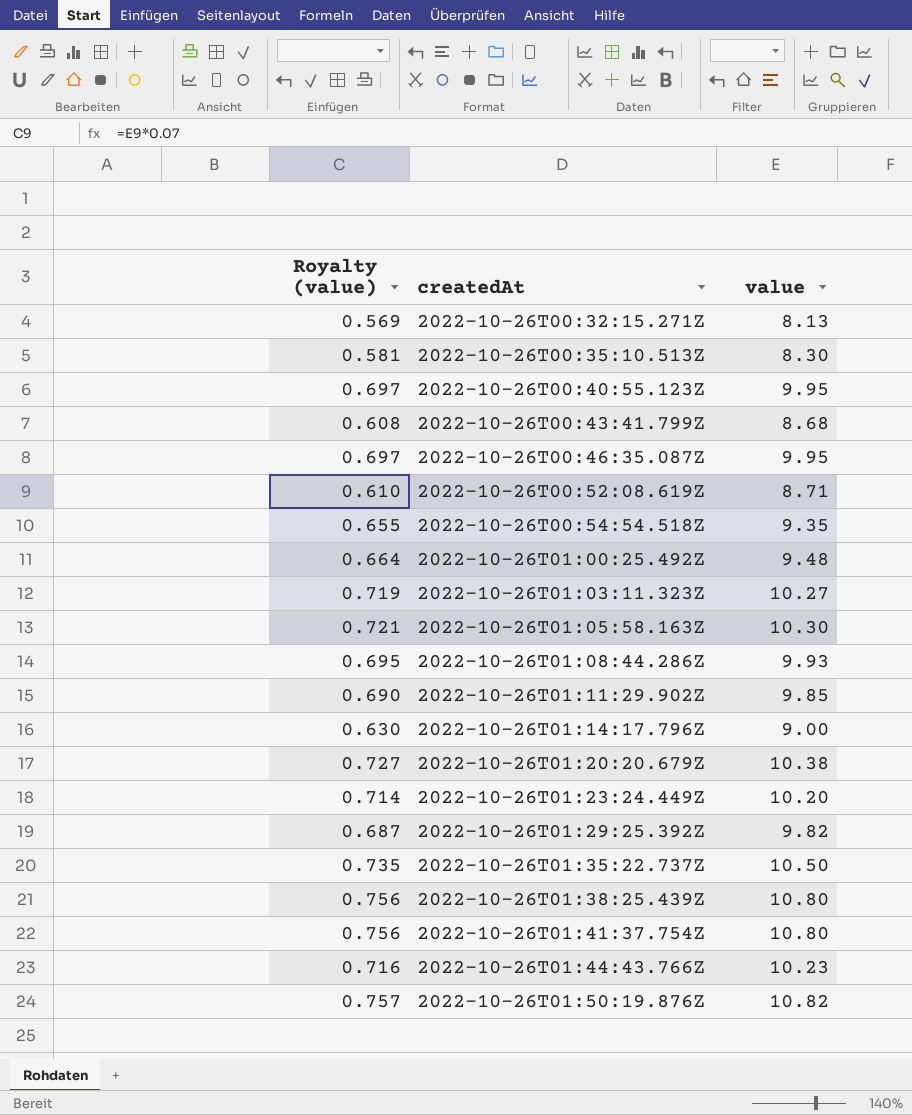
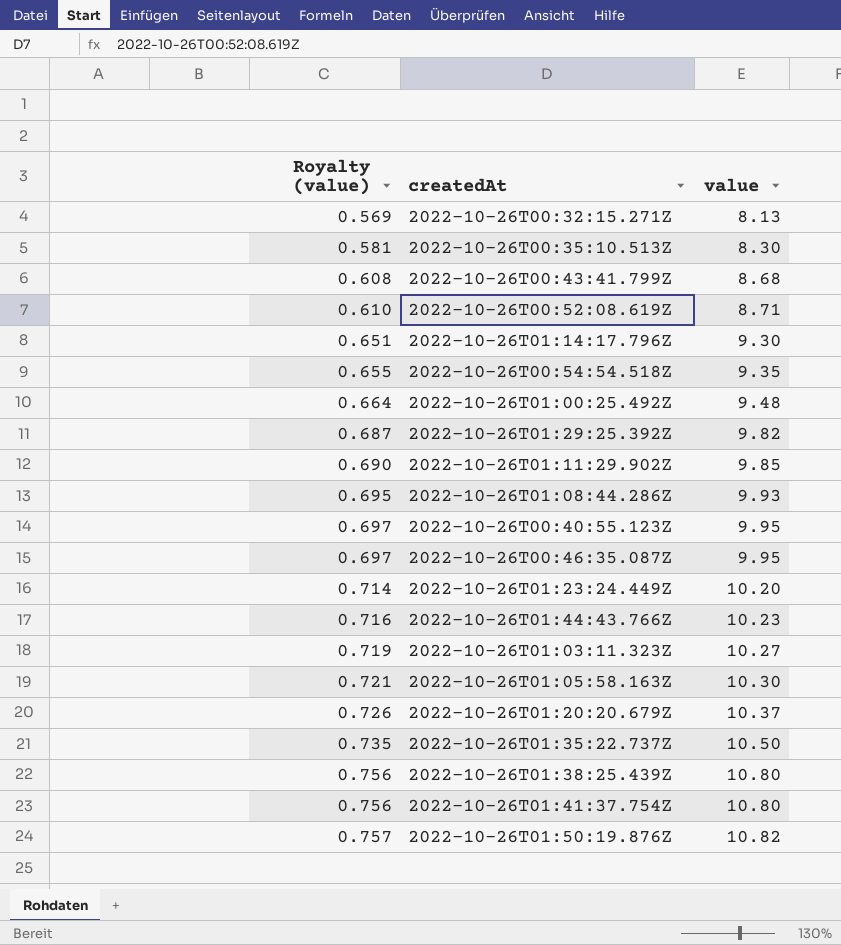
row order: createdAt ascending -> Royalty (value) ascending
2022-10-26T01:14:17.796Z | Royalty (value): 0.630 -> 0.651
2022-10-26T01:14:17.796Z | value: 9.00 -> 9.30
2022-10-26T01:20:20.679Z | Royalty (value): 0.727 -> 0.726
2022-10-26T01:20:20.679Z | value: 10.38 -> 10.37

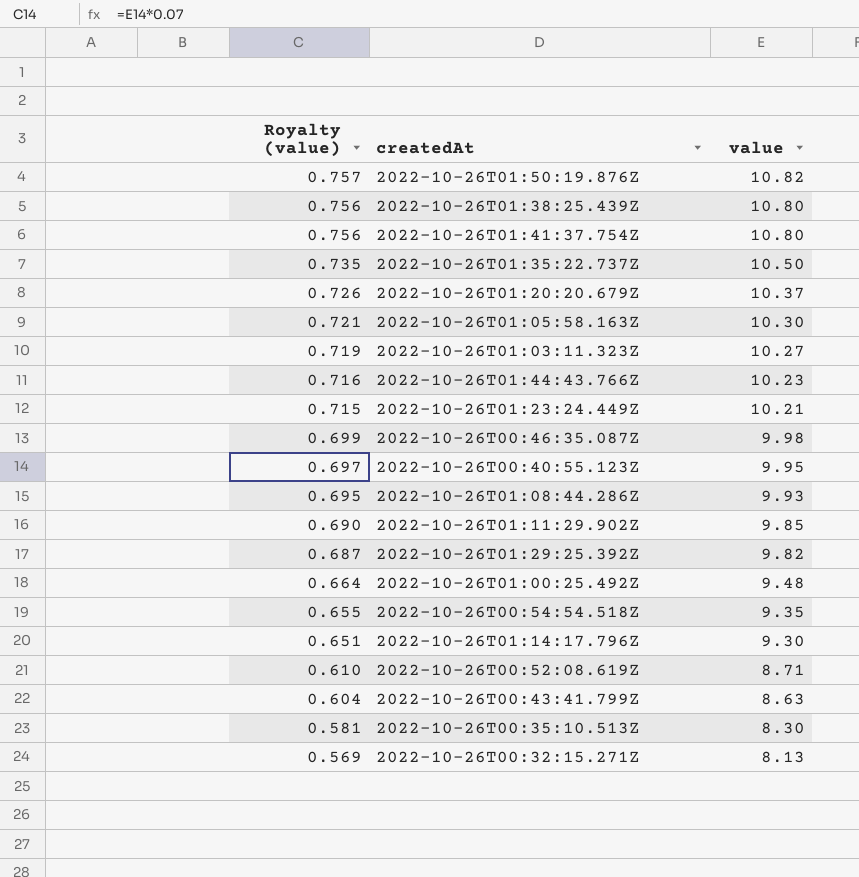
row order: Royalty (value) ascending -> Royalty (value) descending
2022-10-26T01:23:24.449Z | Royalty (value): 0.714 -> 0.715
2022-10-26T01:23:24.449Z | value: 10.20 -> 10.21
2022-10-26T00:46:35.087Z | Royalty (value): 0.697 -> 0.699
2022-10-26T00:46:35.087Z | value: 9.95 -> 9.98
2022-10-26T00:43:41.799Z | Royalty (value): 0.608 -> 0.604
2022-10-26T00:43:41.799Z | value: 8.68 -> 8.63

